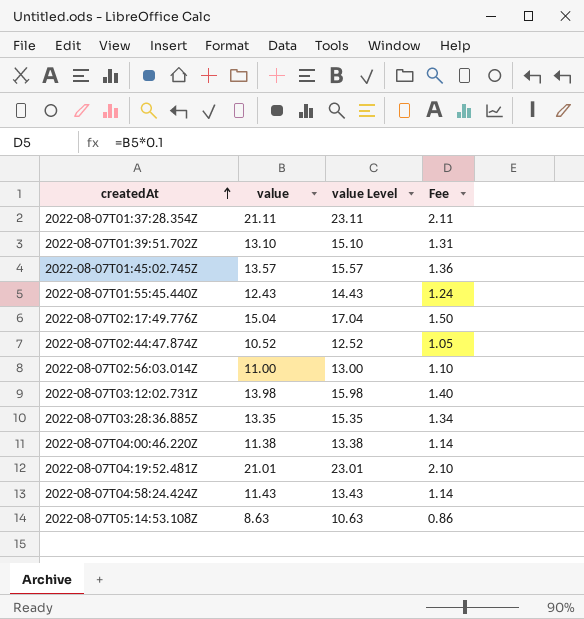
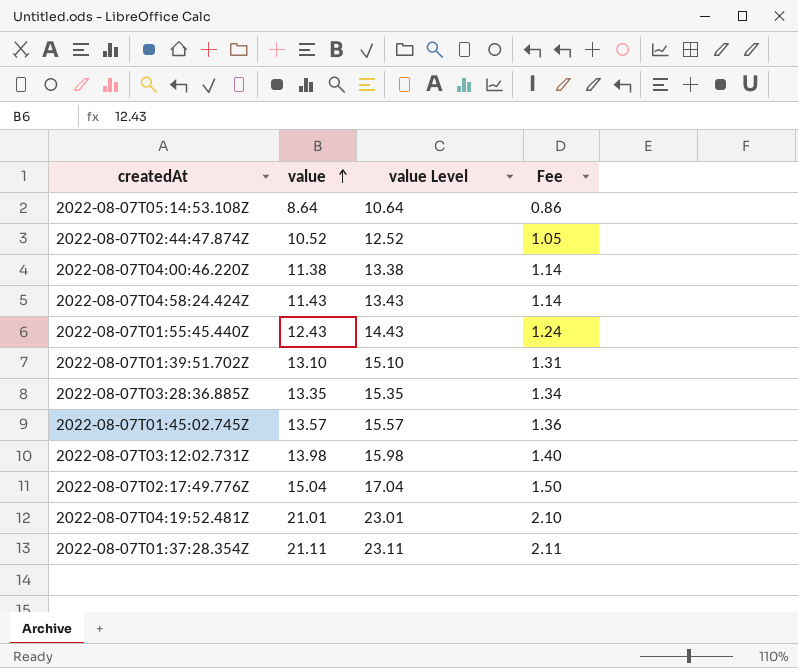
row order: createdAt ascending -> value ascending
row 2022-08-07T02:56:03.014Z: 11.00 | 13.00 | 1.10 -> none
2022-08-07T05:14:53.108Z | value: 8.63 -> 8.64
2022-08-07T05:14:53.108Z | value Level: 10.63 -> 10.64

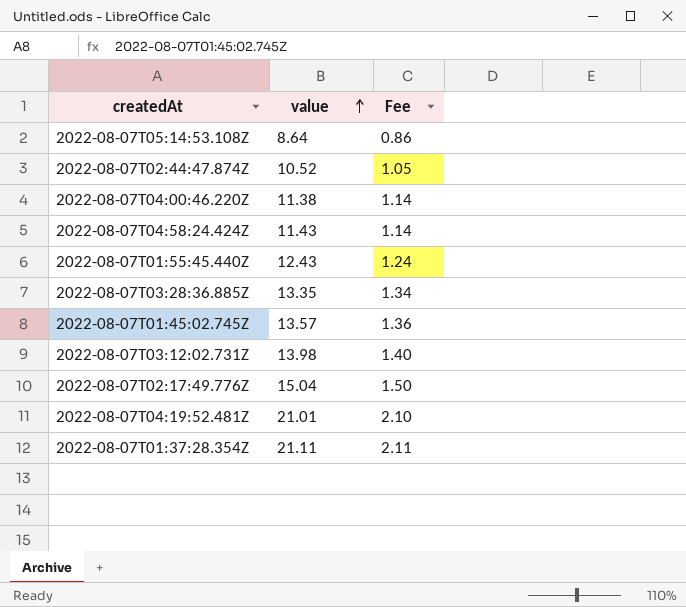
column value Level | formula: [value] + 2 -> none
row 2022-08-07T01:39:51.702Z: 13.10 | 15.10 | 1.31 -> none

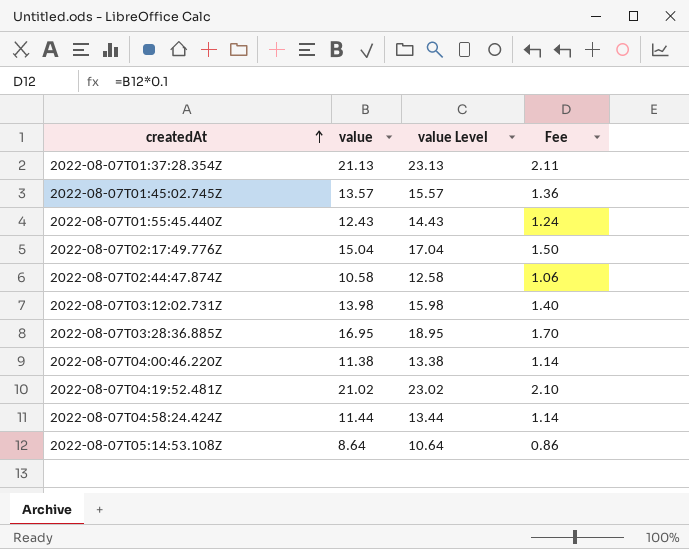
row order: value ascending -> createdAt ascending
column value Level | formula: none -> [value] + 2
2022-08-07T01:37:28.354Z | value: 21.11 -> 21.13
2022-08-07T02:44:47.874Z | value: 10.52 -> 10.58
2022-08-07T02:44:47.874Z | Fee: 1.05 -> 1.06
2022-08-07T03:28:36.885Z | value: 13.35 -> 16.95
2022-08-07T03:28:36.885Z | Fee: 1.34 -> 1.70
2022-08-07T04:19:52.481Z | value: 21.01 -> 21.02
2022-08-07T04:58:24.424Z | value: 11.43 -> 11.44

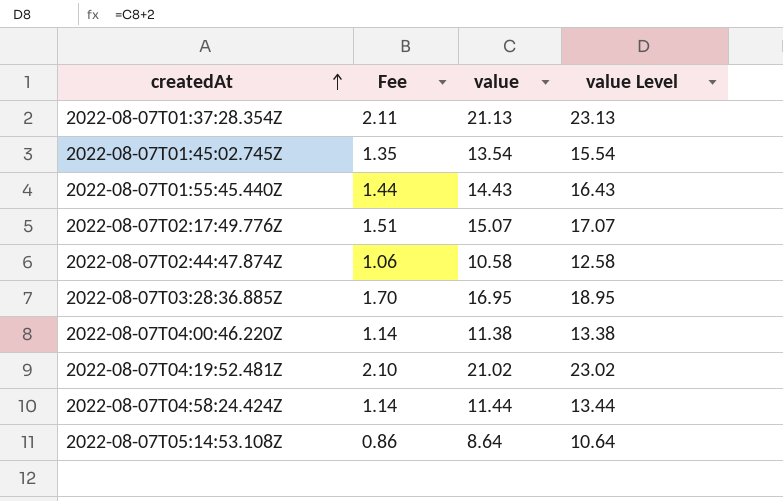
column Fee | position: 4 -> 2
row 2022-08-07T03:12:02.731Z: 13.98 | 15.98 | 1.40 -> none
2022-08-07T01:45:02.745Z | Fee: 1.36 -> 1.35
2022-08-07T01:45:02.745Z | value: 13.57 -> 13.54
2022-08-07T01:45:02.745Z | value Level: 15.57 -> 15.54
2022-08-07T01:55:45.440Z | Fee: 1.24 -> 1.44
2022-08-07T01:55:45.440Z | value: 12.43 -> 14.43
2022-08-07T01:55:45.440Z | value Level: 14.43 -> 16.43
2022-08-07T02:17:49.776Z | Fee: 1.50 -> 1.51
2022-08-07T02:17:49.776Z | value: 15.04 -> 15.07
2022-08-07T02:17:49.776Z | value Level: 17.04 -> 17.07

